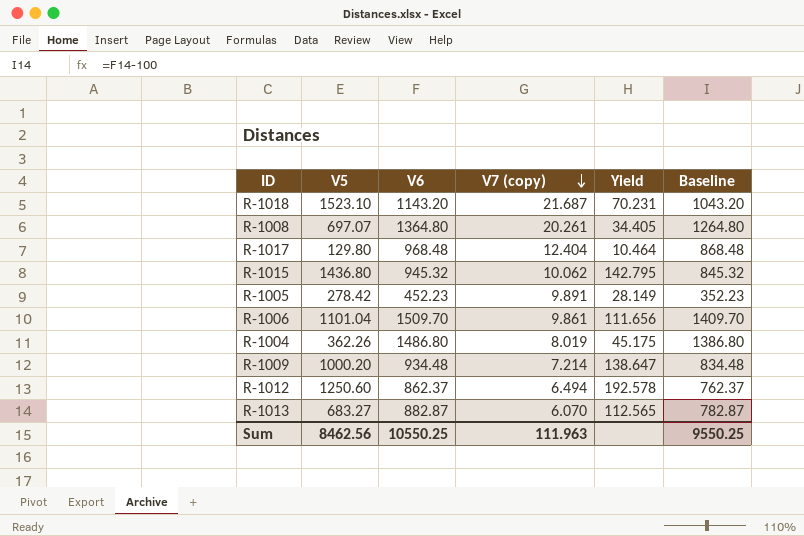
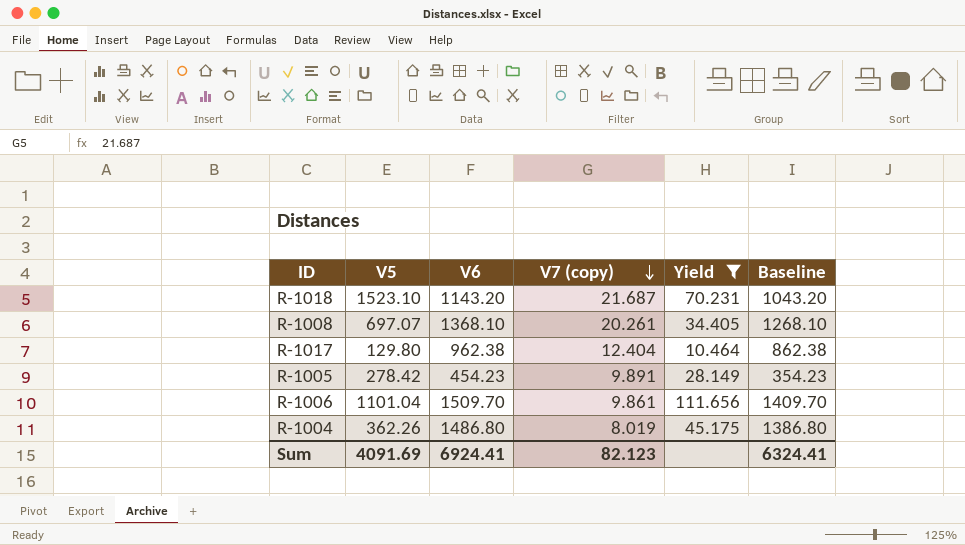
filter: none -> Yield <= 111.656
R-1008 | V6: 1364.80 -> 1368.10
R-1008 | Baseline: 1264.80 -> 1268.10
R-1017 | V6: 968.48 -> 962.38
R-1017 | Baseline: 868.48 -> 862.38
R-1005 | V6: 452.23 -> 454.23
R-1005 | Baseline: 352.23 -> 354.23
Sum | V5: 8462.56 -> 4091.69
Sum | V6: 10550.25 -> 6924.41
Sum | V7 (copy): 111.963 -> 82.123
Sum | Baseline: 9550.25 -> 6324.41

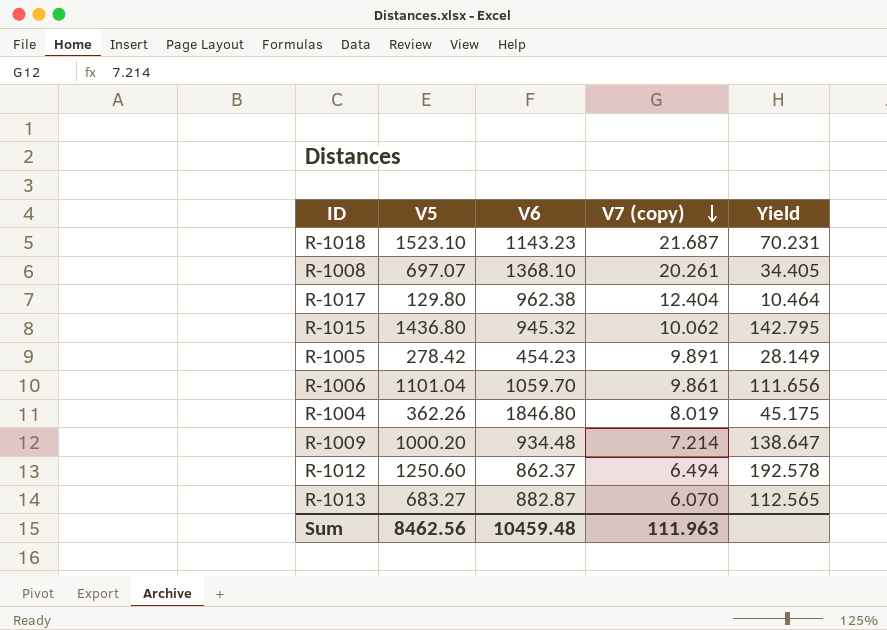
filter: Yield <= 111.656 -> none
column Baseline | formula: [V6] - 100 -> none
R-1018 | V6: 1143.20 -> 1143.23
R-1006 | V6: 1509.70 -> 1059.70
R-1004 | V6: 1486.80 -> 1846.80
Sum | V5: 4091.69 -> 8462.56
Sum | V6: 6924.41 -> 10459.48
Sum | V7 (copy): 82.123 -> 111.963

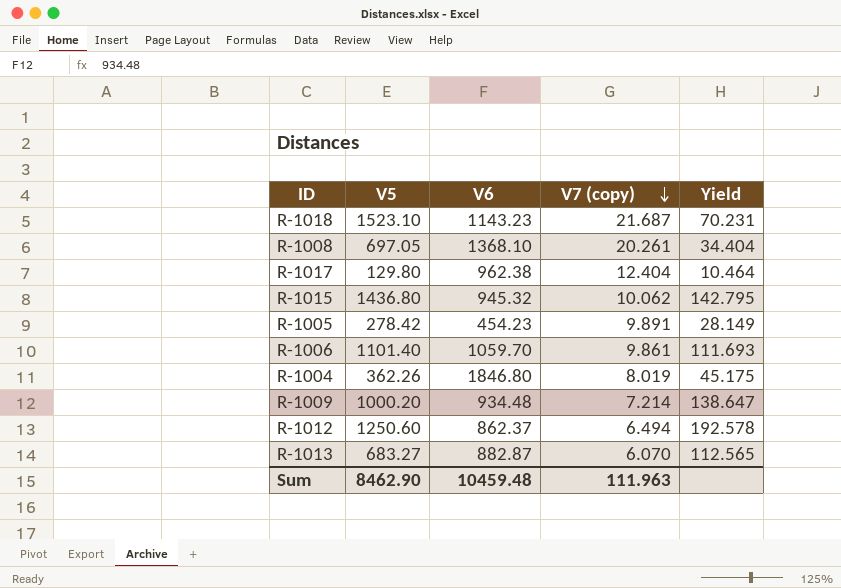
R-1008 | V5: 697.07 -> 697.05
R-1008 | Yield: 34.405 -> 34.404
R-1006 | V5: 1101.04 -> 1101.40
R-1006 | Yield: 111.656 -> 111.693
Sum | V5: 8462.56 -> 8462.90

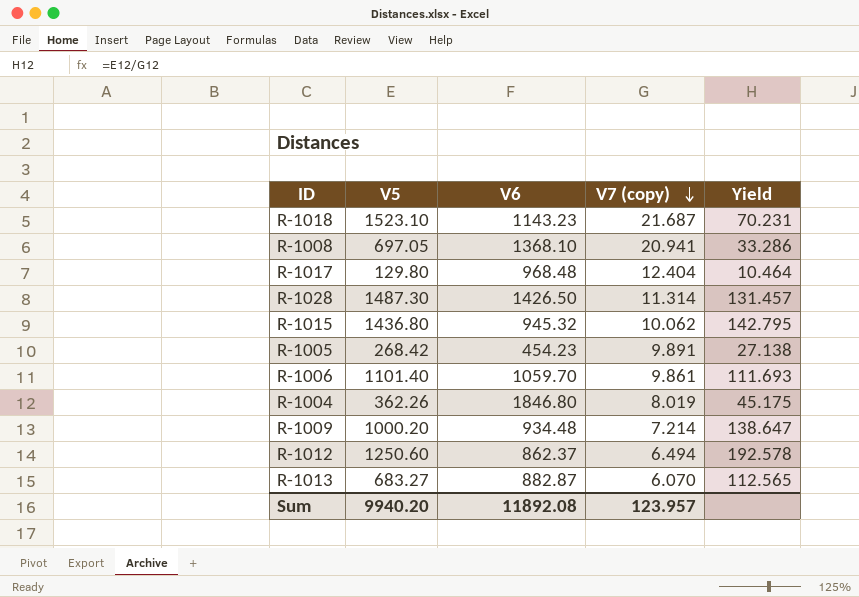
R-1008 | V7 (copy): 20.261 -> 20.941
R-1008 | Yield: 34.404 -> 33.286
R-1017 | V6: 962.38 -> 968.48
row R-1028: none -> 1487.30 | 1426.50 | 11.314 | 131.457
R-1005 | V5: 278.42 -> 268.42
R-1005 | Yield: 28.149 -> 27.138
Sum | V5: 8462.90 -> 9940.20
Sum | V6: 10459.48 -> 11892.08
Sum | V7 (copy): 111.963 -> 123.957

